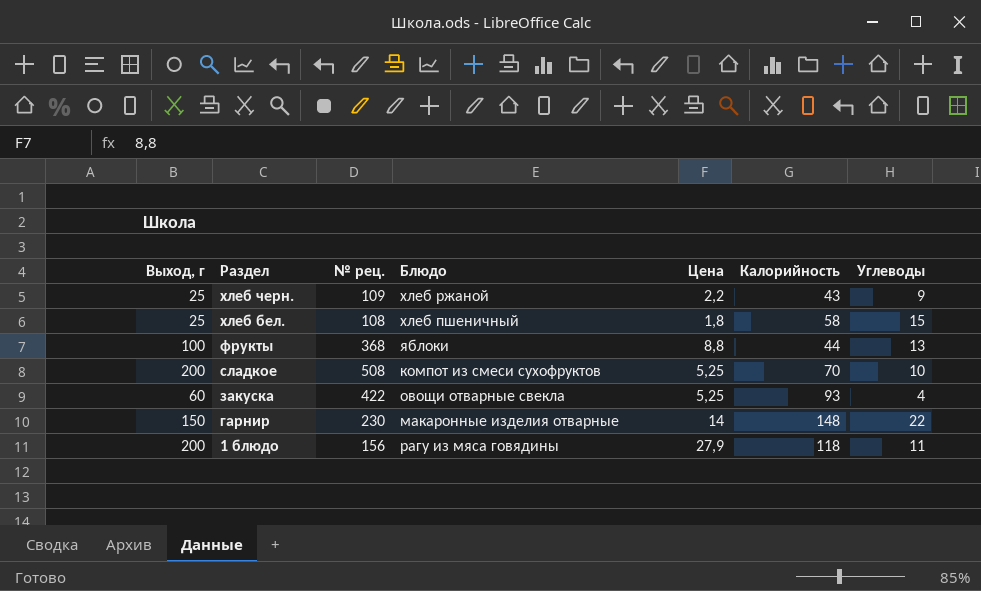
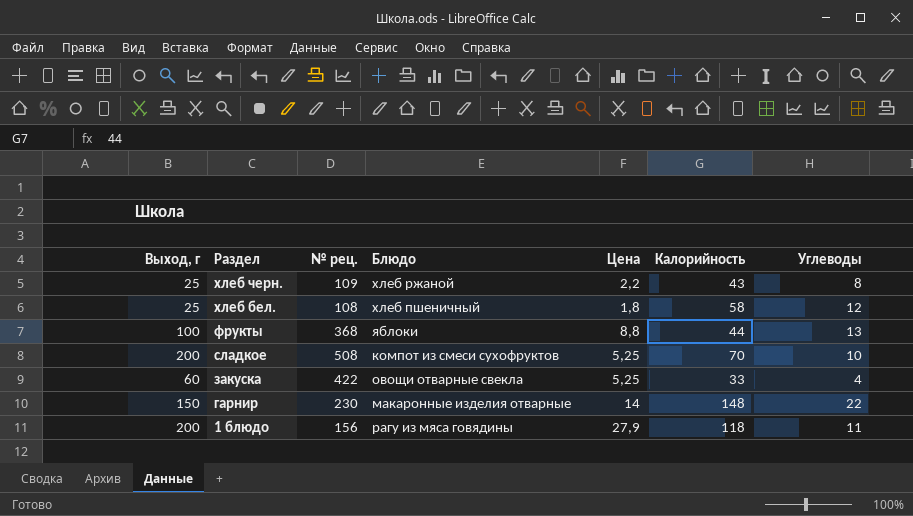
хлеб черн. | Углеводы: 9 -> 8
хлеб бел. | Углеводы: 15 -> 12
закуска | Калорийность: 93 -> 33

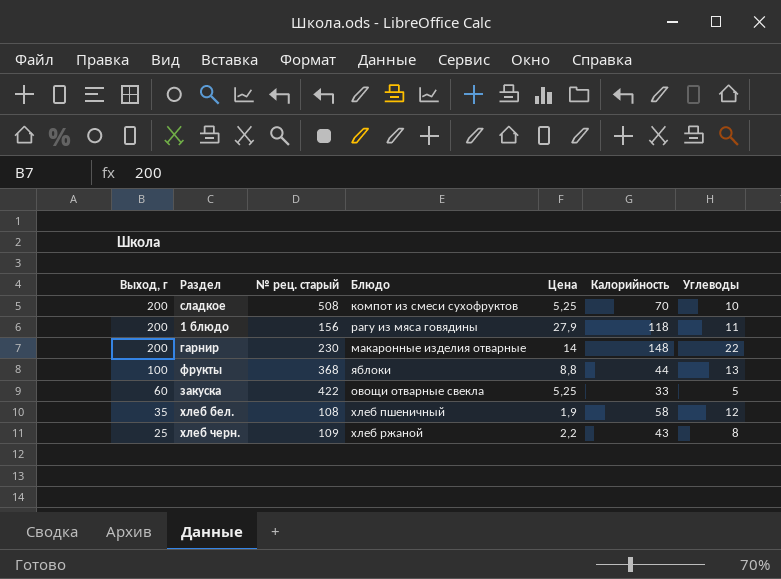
row order: Раздел descending -> Выход, г descending
column name: № рец. -> № рец. старый
гарнир | Выход, г: 150 -> 200
закуска | Углеводы: 4 -> 5
хлеб бел. | Выход, г: 25 -> 35
хлеб бел. | Цена: 1,8 -> 1,9

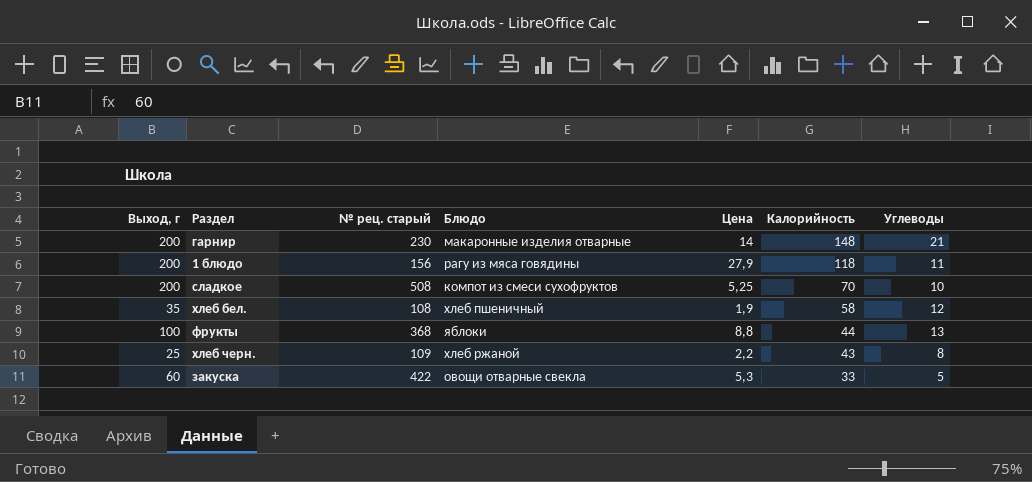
row order: Выход, г descending -> Калорийность descending
гарнир | Углеводы: 22 -> 21
закуска | Цена: 5,25 -> 5,3

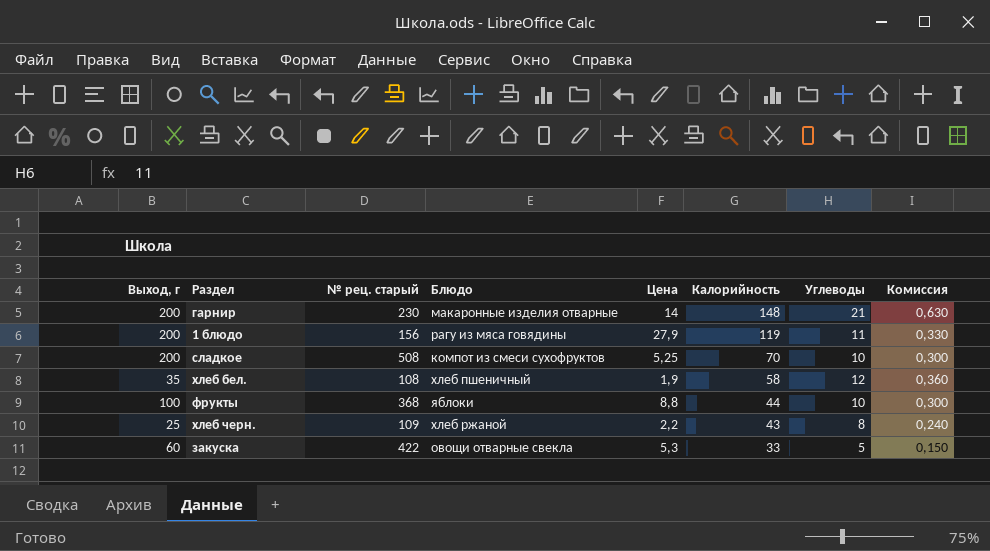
column Комиссия | formula: none -> [Углеводы] * 0,03
1 блюдо | Калорийность: 118 -> 119
фрукты | Углеводы: 13 -> 10

